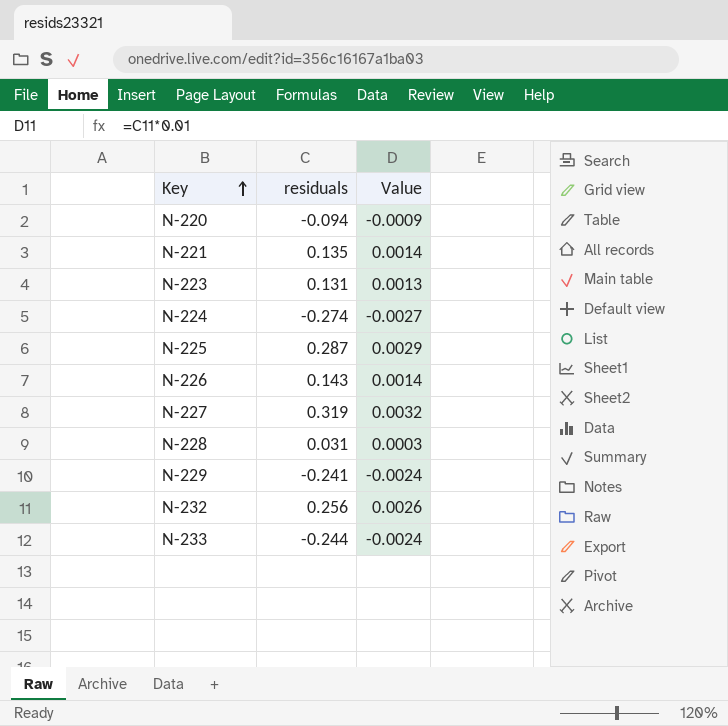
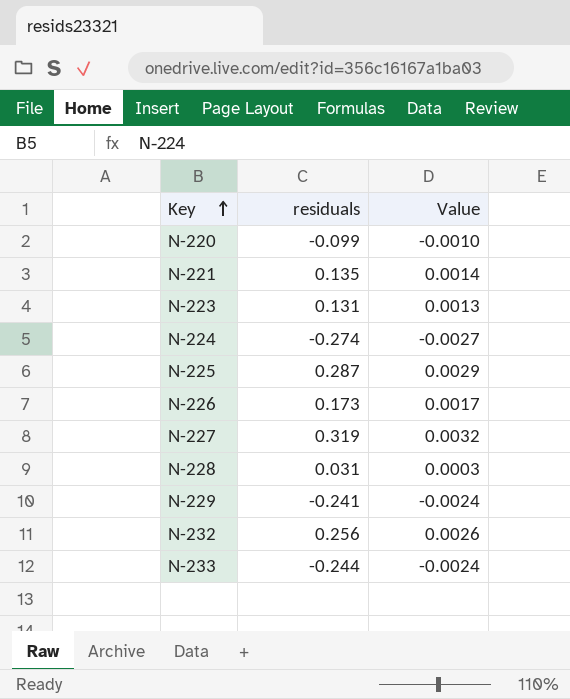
N-220 | residuals: -0.094 -> -0.099
N-220 | Value: -0.0009 -> -0.0010
N-226 | residuals: 0.143 -> 0.173
N-226 | Value: 0.0014 -> 0.0017

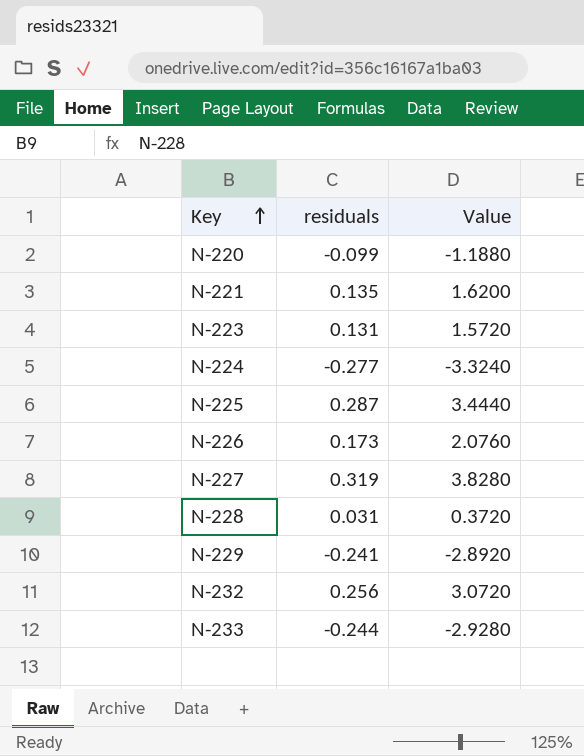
column Value | formula: [residuals] * 0.01 -> [residuals] * 12
N-224 | residuals: -0.274 -> -0.277

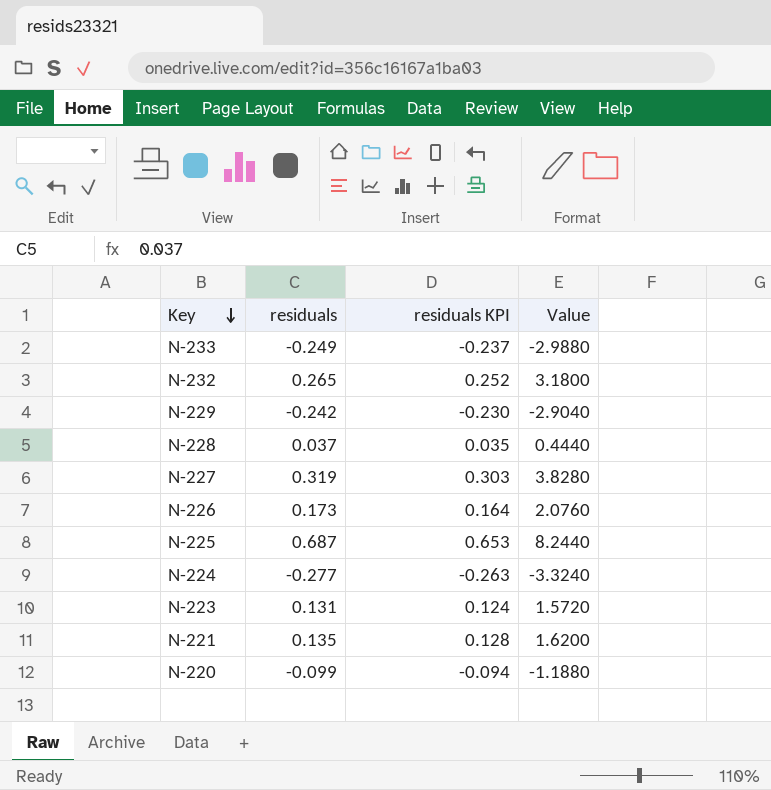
row order: Key ascending -> Key descending
column residuals KPI | formula: none -> [residuals] * 0.95
N-233 | residuals: -0.244 -> -0.249
N-233 | Value: -2.9280 -> -2.9880
N-232 | residuals: 0.256 -> 0.265
N-232 | Value: 3.0720 -> 3.1800
N-229 | residuals: -0.241 -> -0.242
N-229 | Value: -2.8920 -> -2.9040
N-228 | residuals: 0.031 -> 0.037
N-228 | Value: 0.3720 -> 0.4440
N-225 | residuals: 0.287 -> 0.687
N-225 | Value: 3.4440 -> 8.2440

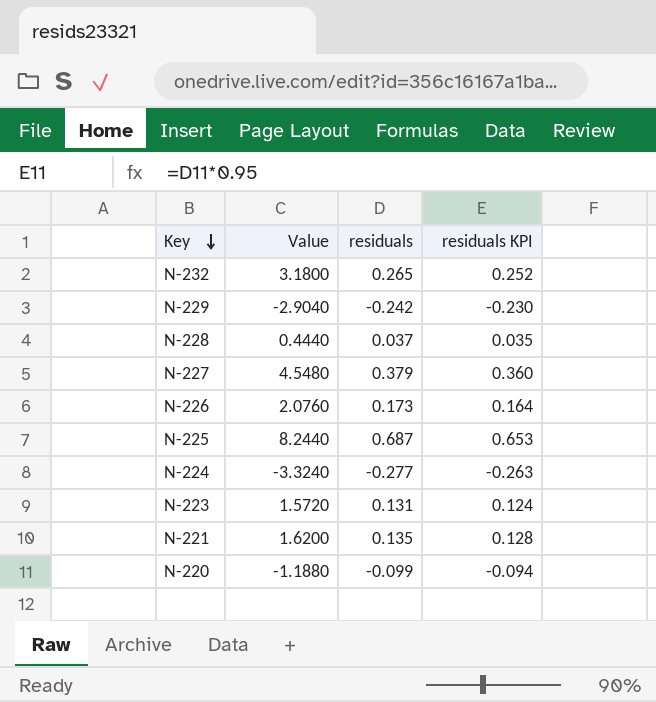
column Value | position: 4 -> 2
row N-233: -0.249 | -0.237 | -2.9880 -> none
N-227 | Value: 3.8280 -> 4.5480
N-227 | residuals: 0.319 -> 0.379
N-227 | residuals KPI: 0.303 -> 0.360

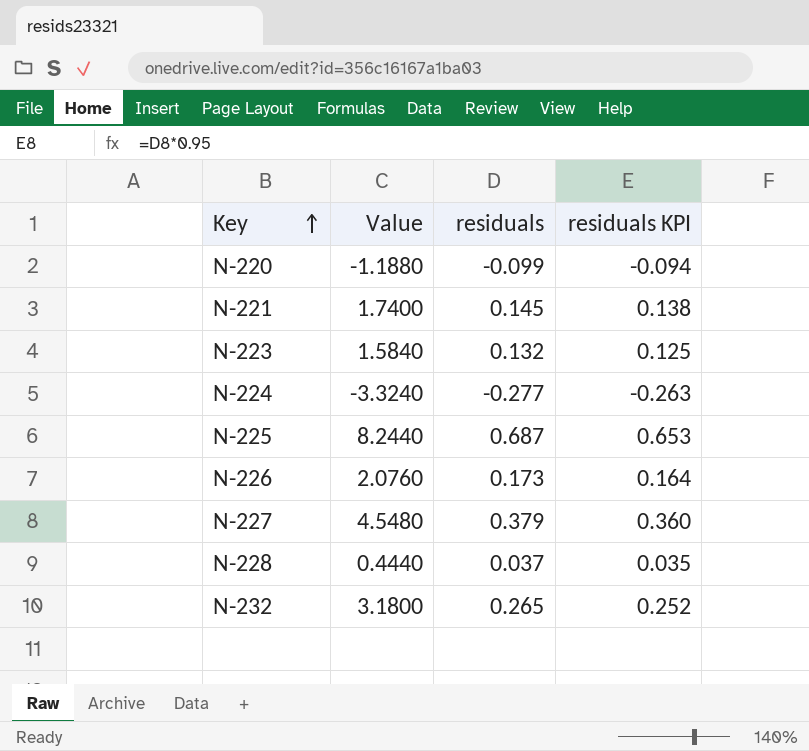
row order: Key descending -> Key ascending
row N-229: -2.9040 | -0.242 | -0.230 -> none
N-221 | Value: 1.6200 -> 1.7400
N-221 | residuals: 0.135 -> 0.145
N-221 | residuals KPI: 0.128 -> 0.138
N-223 | Value: 1.5720 -> 1.5840
N-223 | residuals: 0.131 -> 0.132
N-223 | residuals KPI: 0.124 -> 0.125

